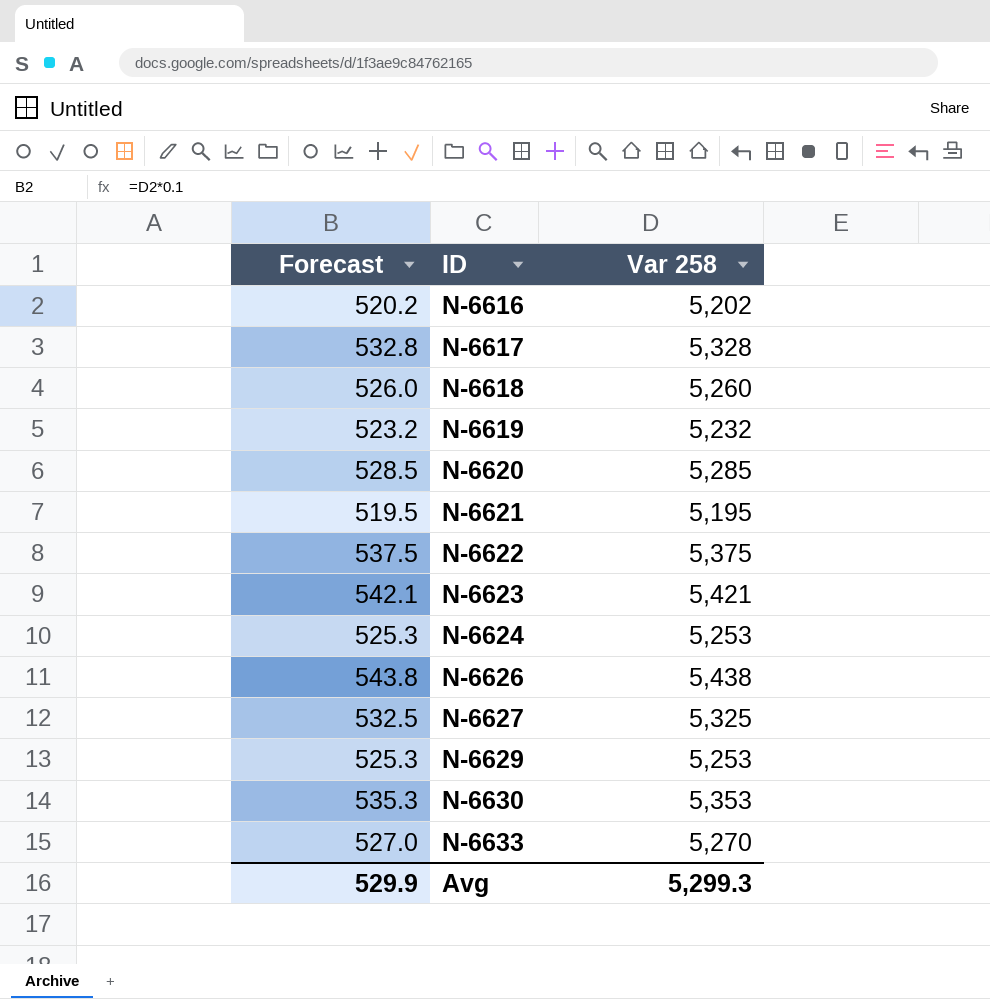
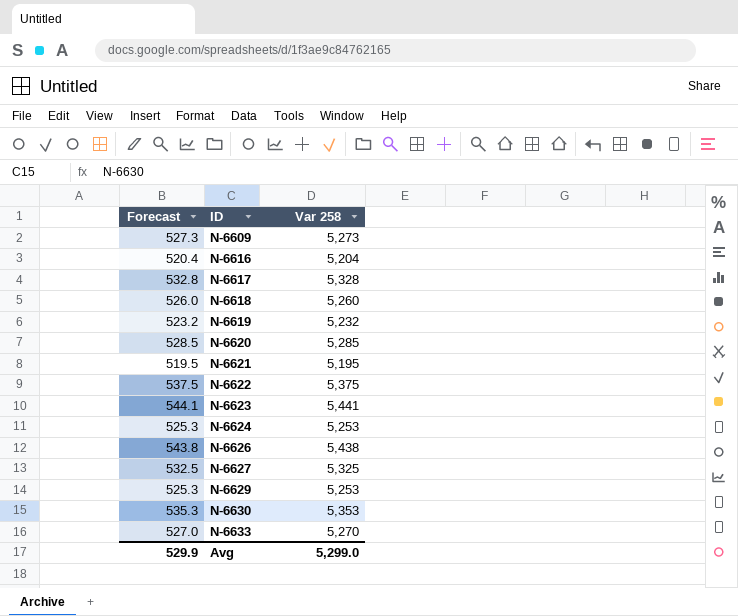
row N-6609: none -> 527.3 | 5,273
N-6616 | Forecast: 520.2 -> 520.4
N-6616 | Var 258: 5,202 -> 5,204
N-6623 | Forecast: 542.1 -> 544.1
N-6623 | Var 258: 5,421 -> 5,441
Avg | Var 258: 5,299.3 -> 5,299.0

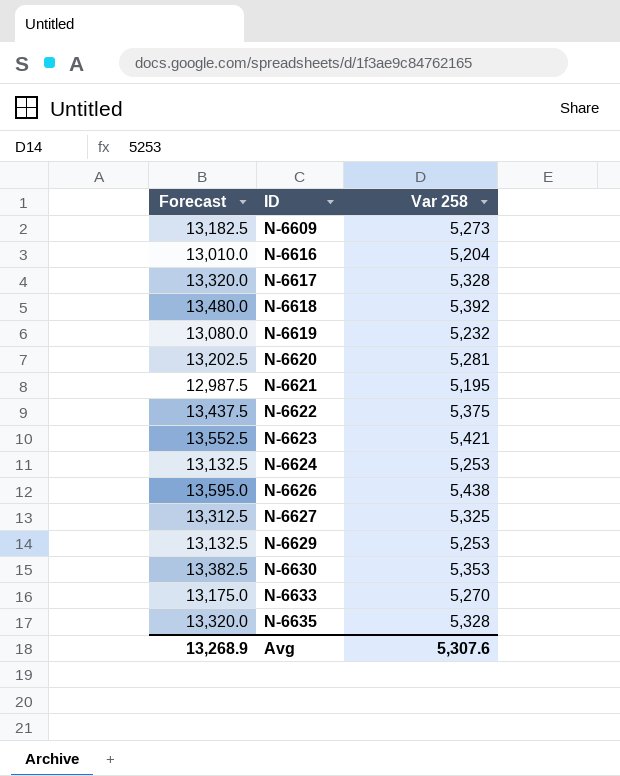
column Forecast | formula: [Var 258] * 0.1 -> [Var 258] * 2.5
N-6618 | Var 258: 5,260 -> 5,392
N-6620 | Var 258: 5,285 -> 5,281
N-6623 | Var 258: 5,441 -> 5,421
row N-6635: none -> 13,320.0 | 5,328
Avg | Forecast: 529.9 -> 13,268.9
Avg | Var 258: 5,299.0 -> 5,307.6

